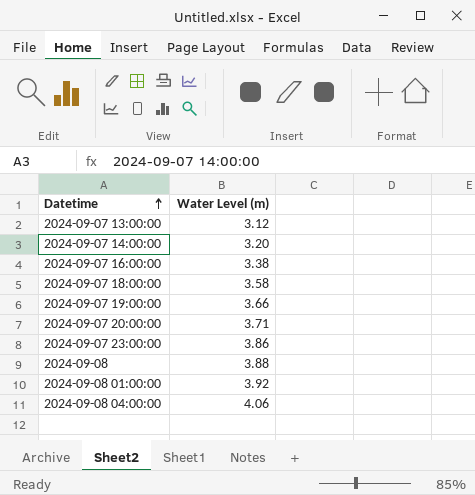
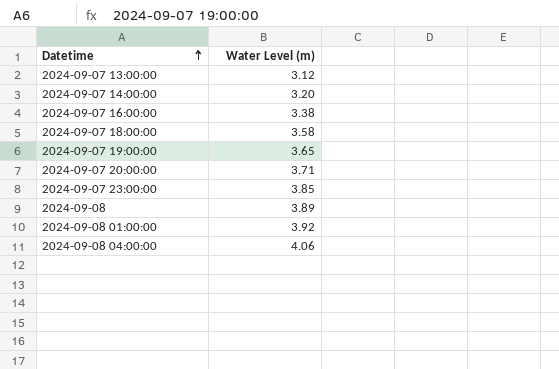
2024-09-07 19:00:00 | Water Level (m): 3.66 -> 3.65
2024-09-07 23:00:00 | Water Level (m): 3.86 -> 3.85
2024-09-08 | Water Level (m): 3.88 -> 3.89

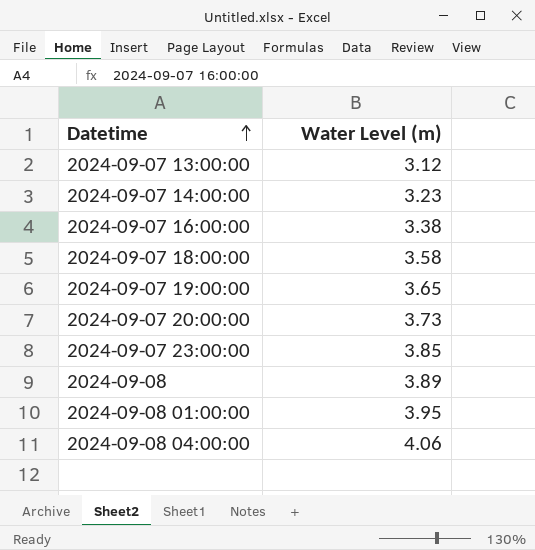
2024-09-07 14:00:00 | Water Level (m): 3.20 -> 3.23
2024-09-07 20:00:00 | Water Level (m): 3.71 -> 3.73
2024-09-08 01:00:00 | Water Level (m): 3.92 -> 3.95

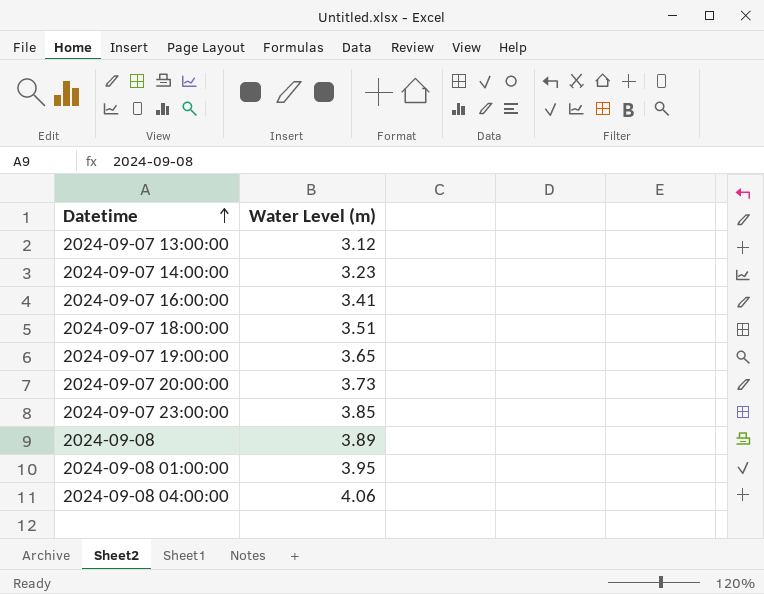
2024-09-07 16:00:00 | Water Level (m): 3.38 -> 3.41
2024-09-07 18:00:00 | Water Level (m): 3.58 -> 3.51

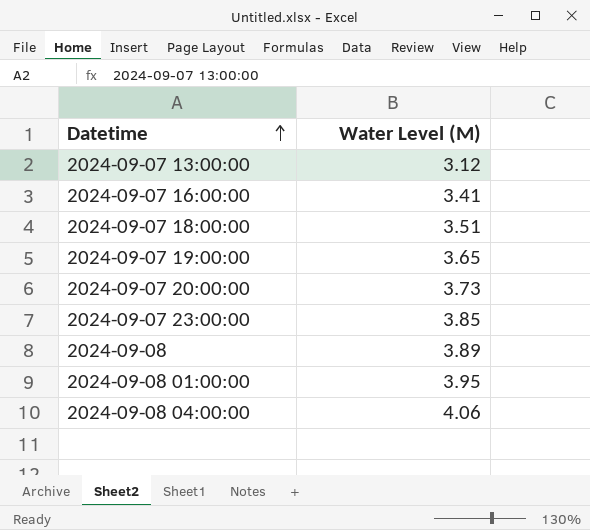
column name: Water Level (m) -> Water Level (M)
row 2024-09-07 14:00:00: 3.23 -> none

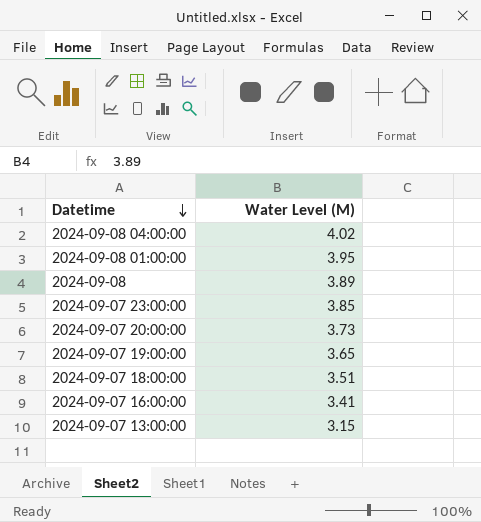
row order: Datetime ascending -> Datetime descending
2024-09-08 04:00:00 | Water Level (M): 4.06 -> 4.02
2024-09-07 13:00:00 | Water Level (M): 3.12 -> 3.15

